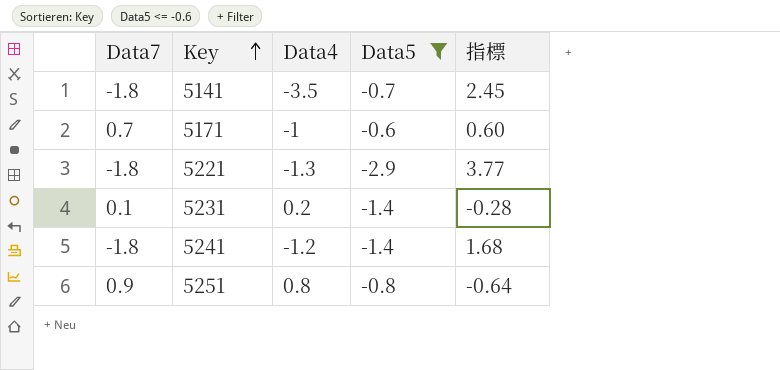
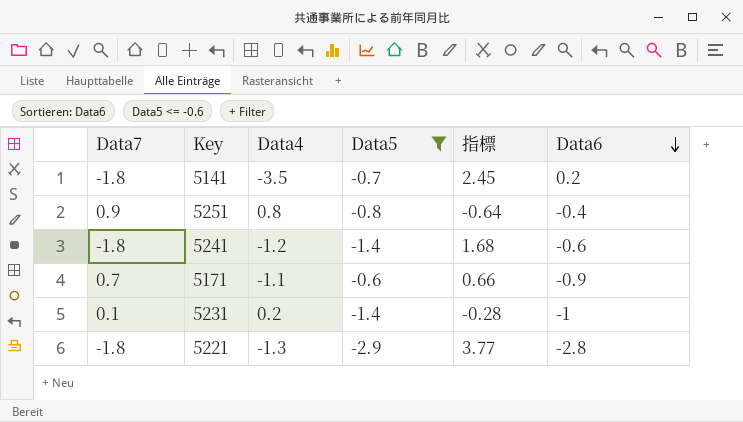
row order: Key ascending -> Data6 descending
column Data6 | position: none -> 6
5171 | Data4: -1 -> -1.1
5171 | 指標: 0.60 -> 0.66

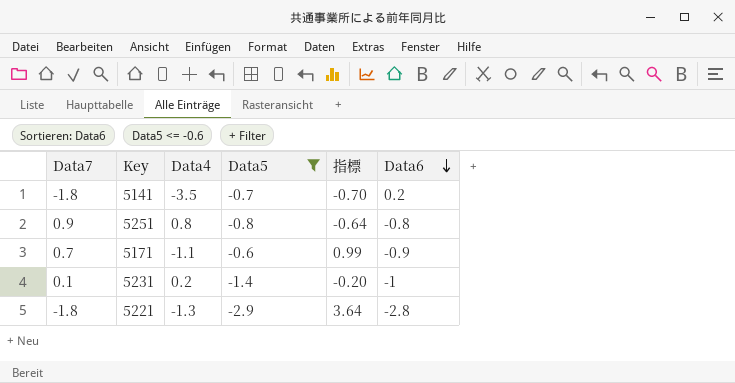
column 指標 | formula: [Data4] * [Data5] -> [Data4] * [Data6]
row 5241: -1.8 | -1.2 | -1.4 | 1.68 | -0.6 -> none
5251 | Data6: -0.4 -> -0.8

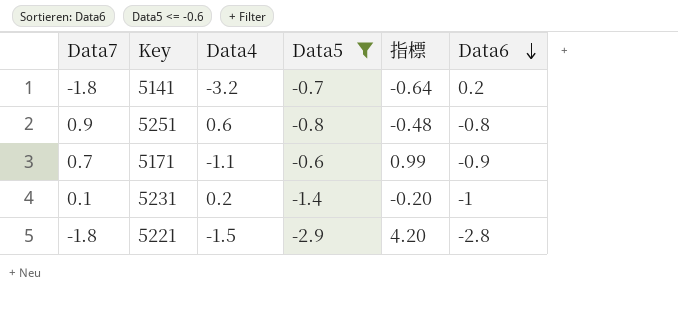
5141 | Data4: -3.5 -> -3.2
5141 | 指標: -0.70 -> -0.64
5251 | Data4: 0.8 -> 0.6
5251 | 指標: -0.64 -> -0.48
5221 | Data4: -1.3 -> -1.5
5221 | 指標: 3.64 -> 4.20

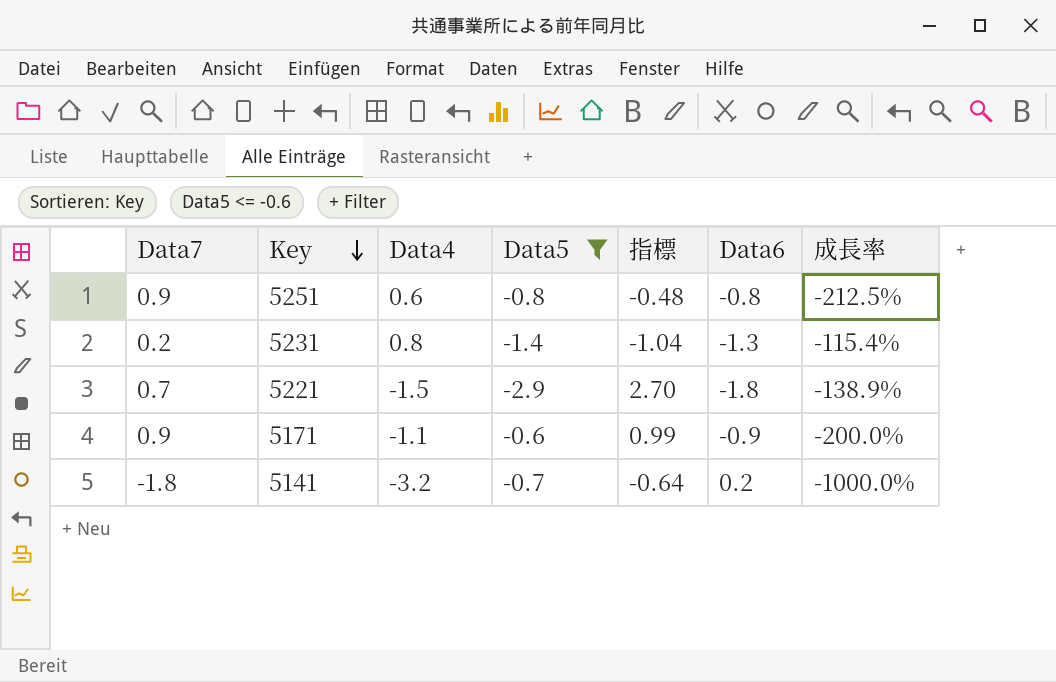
row order: Data6 descending -> Key descending
column 成長率 | formula: none -> ([Data7] - [Data6]) / [Data6]
5231 | Data7: 0.1 -> 0.2
5231 | Data4: 0.2 -> 0.8
5231 | 指標: -0.20 -> -1.04
5231 | Data6: -1 -> -1.3
5221 | Data7: -1.8 -> 0.7
5221 | 指標: 4.20 -> 2.70
5221 | Data6: -2.8 -> -1.8
5171 | Data7: 0.7 -> 0.9

